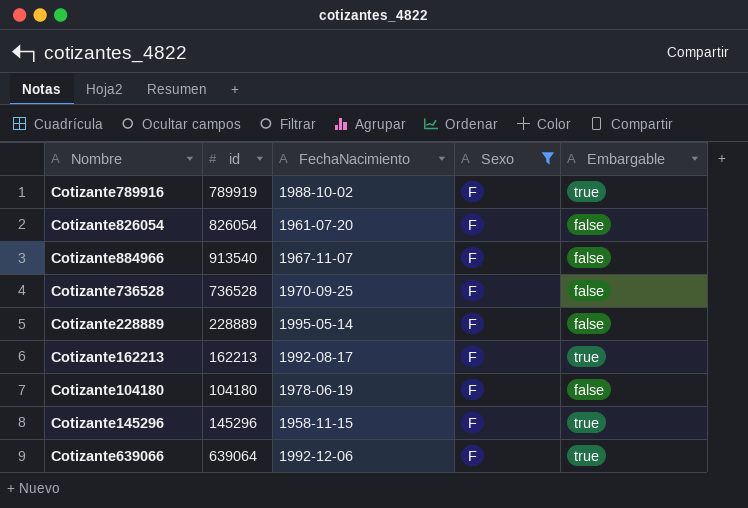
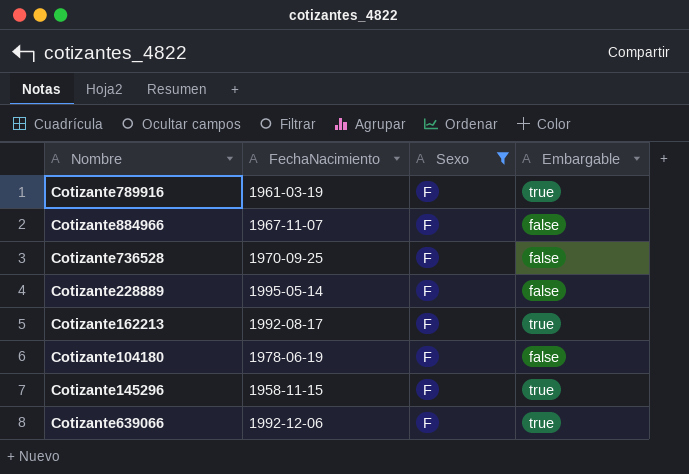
column id | position: 2 -> none
row Cotizante826054: 826054 | 1961-07-20 | F | false -> none
Cotizante789916 | FechaNacimiento: 1988-10-02 -> 1961-03-19

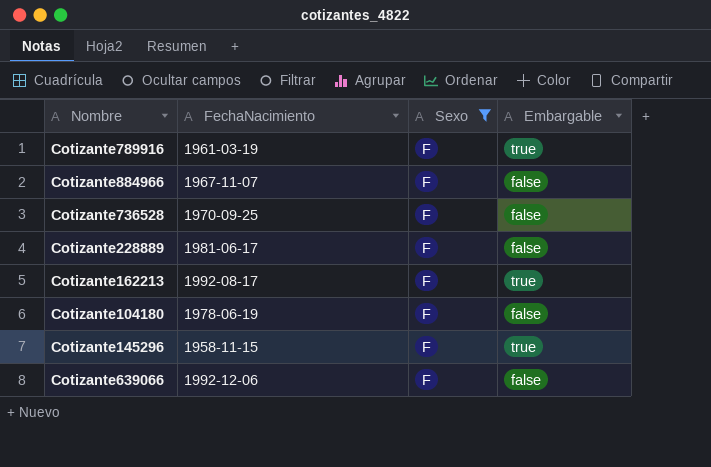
Cotizante228889 | FechaNacimiento: 1995-05-14 -> 1981-06-17
Cotizante639066 | Embargable: true -> false

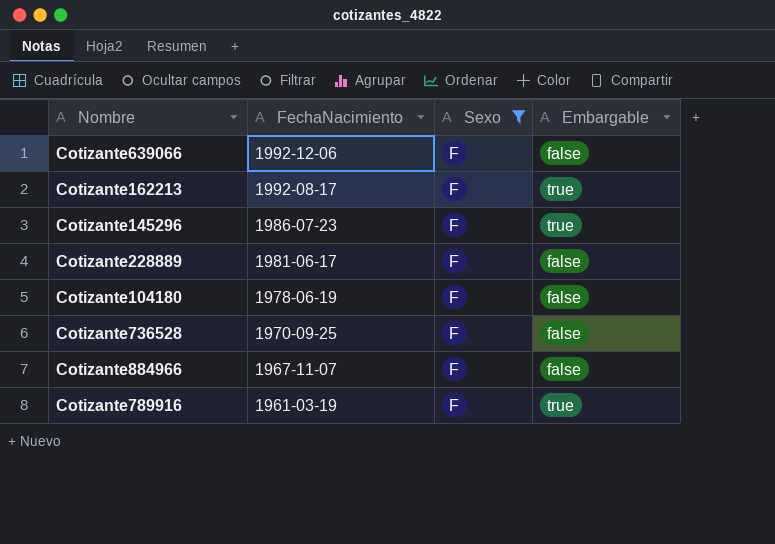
row order: none -> FechaNacimiento descending
Cotizante145296 | FechaNacimiento: 1958-11-15 -> 1986-07-23

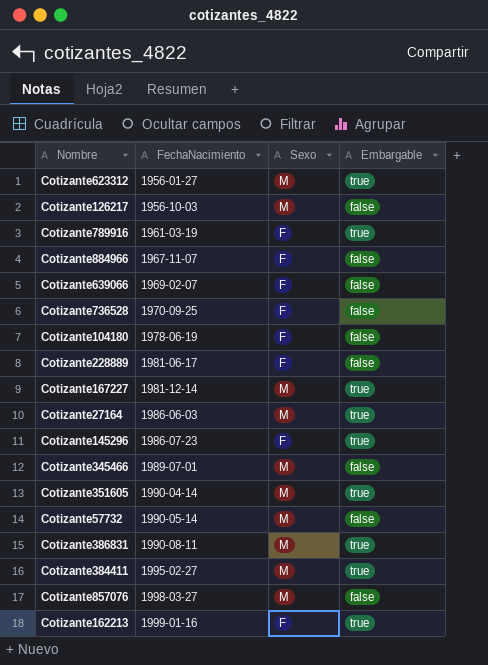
filter: Sexo = F -> none
row order: FechaNacimiento descending -> FechaNacimiento ascending
Cotizante639066 | FechaNacimiento: 1992-12-06 -> 1969-02-07
Cotizante162213 | FechaNacimiento: 1992-08-17 -> 1999-01-16

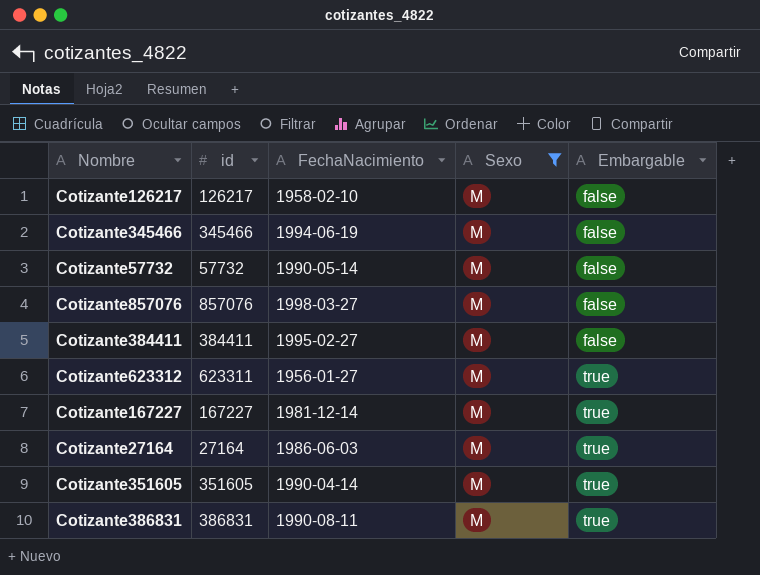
filter: none -> Sexo = M
row order: FechaNacimiento ascending -> Embargable ascending
column id | position: none -> 2
Cotizante126217 | FechaNacimiento: 1956-10-03 -> 1958-02-10
Cotizante345466 | FechaNacimiento: 1989-07-01 -> 1994-06-19
Cotizante384411 | Embargable: true -> false

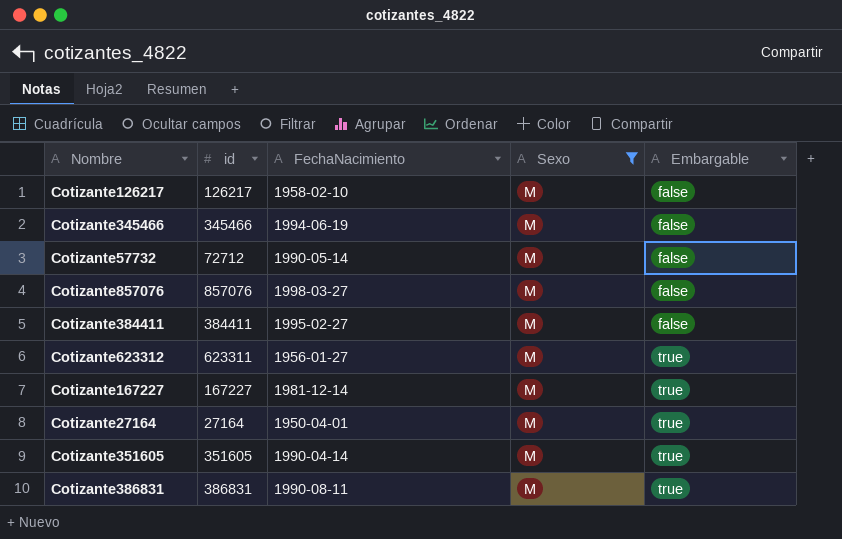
Cotizante57732 | id: 57732 -> 72712
Cotizante27164 | FechaNacimiento: 1986-06-03 -> 1950-04-01

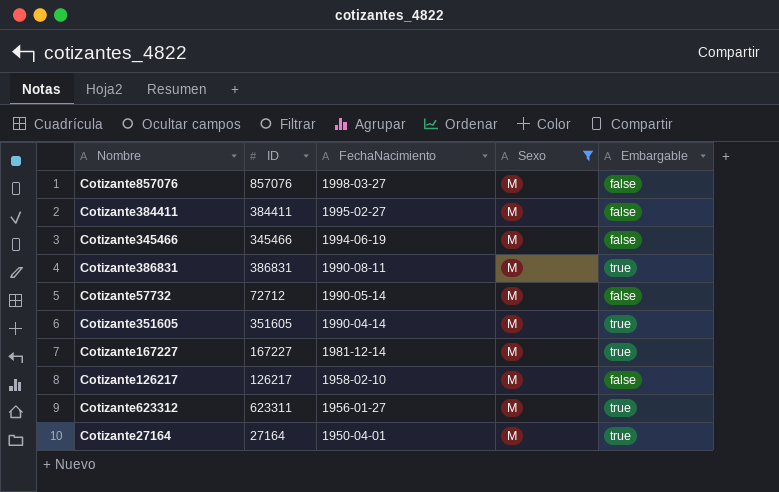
row order: Embargable ascending -> FechaNacimiento descending
column name: id -> ID

